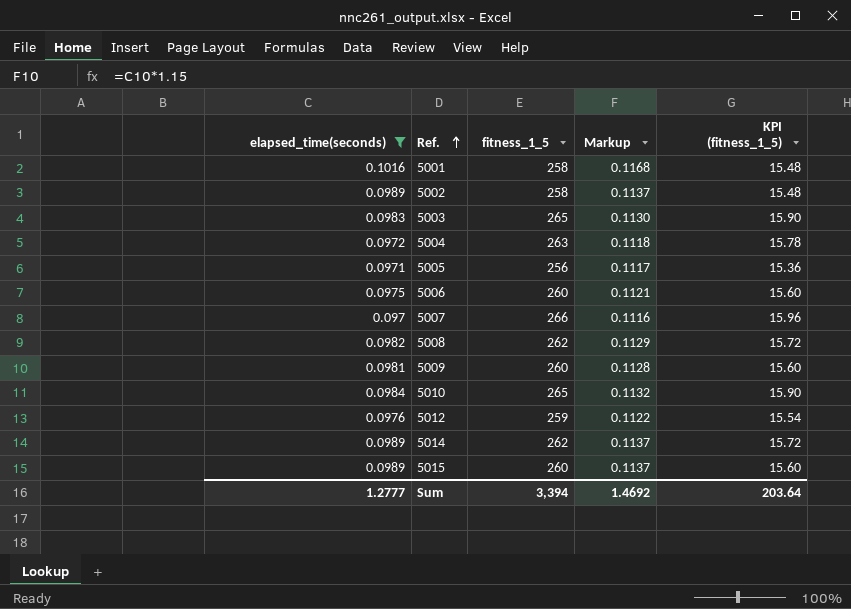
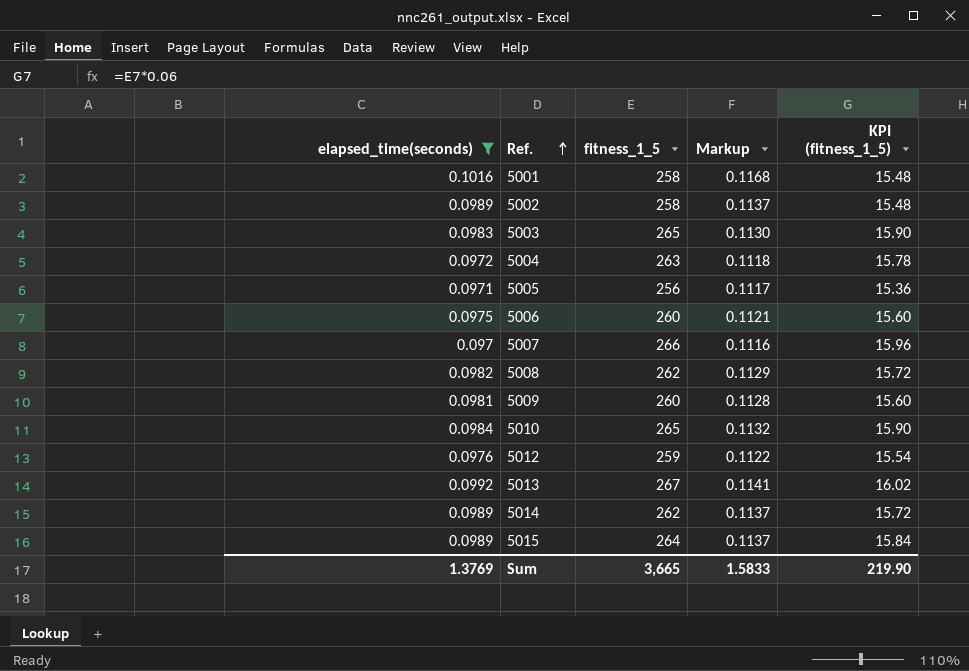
row 5013: none -> 0.0992 | 267 | 0.1141 | 16.02
5015 | fitness_1_5: 260 -> 264
5015 | KPI (fitness_1_5): 15.60 -> 15.84
Sum | elapsed_time(seconds): 1.2777 -> 1.3769
Sum | fitness_1_5: 3,394 -> 3,665
Sum | Markup: 1.4692 -> 1.5833
Sum | KPI (fitness_1_5): 203.64 -> 219.90

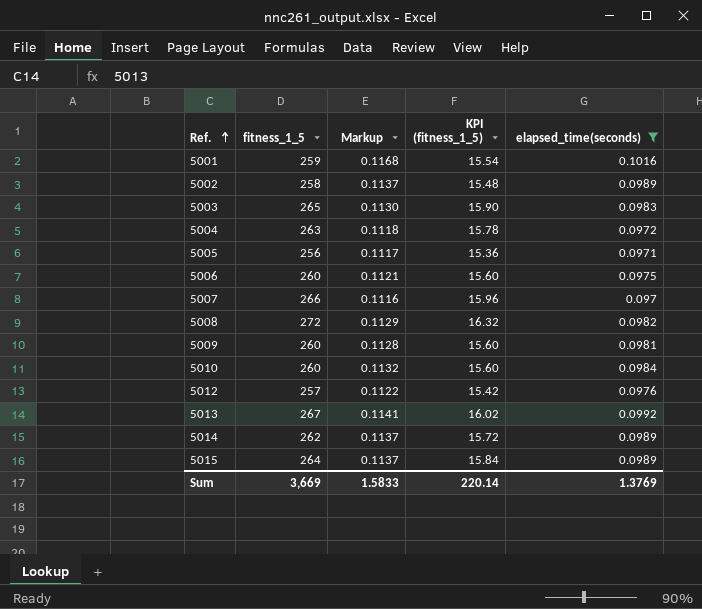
column elapsed_time(seconds) | position: 1 -> 5
5001 | fitness_1_5: 258 -> 259
5001 | KPI (fitness_1_5): 15.48 -> 15.54
5008 | fitness_1_5: 262 -> 272
5008 | KPI (fitness_1_5): 15.72 -> 16.32
5010 | fitness_1_5: 265 -> 260
5010 | KPI (fitness_1_5): 15.90 -> 15.60
5012 | fitness_1_5: 259 -> 257
5012 | KPI (fitness_1_5): 15.54 -> 15.42
Sum | fitness_1_5: 3,665 -> 3,669
Sum | KPI (fitness_1_5): 219.90 -> 220.14

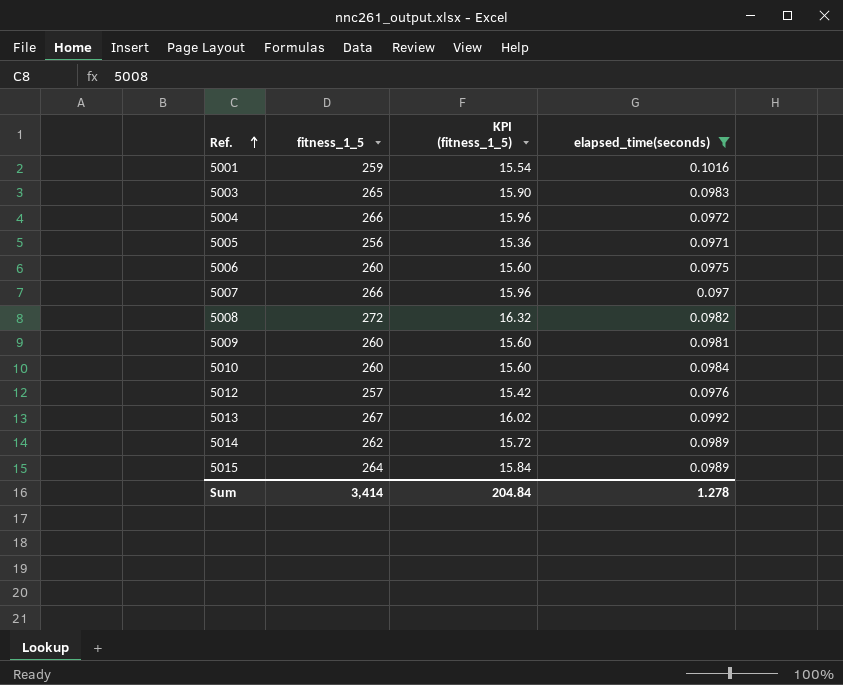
column Markup | formula: [elapsed_time(seconds)] * 1.15 -> none
row 5002: 258 | 0.1137 | 15.48 | 0.0989 -> none
5004 | fitness_1_5: 263 -> 266
5004 | KPI (fitness_1_5): 15.78 -> 15.96
Sum | fitness_1_5: 3,669 -> 3,414
Sum | KPI (fitness_1_5): 220.14 -> 204.84
Sum | elapsed_time(seconds): 1.3769 -> 1.278

